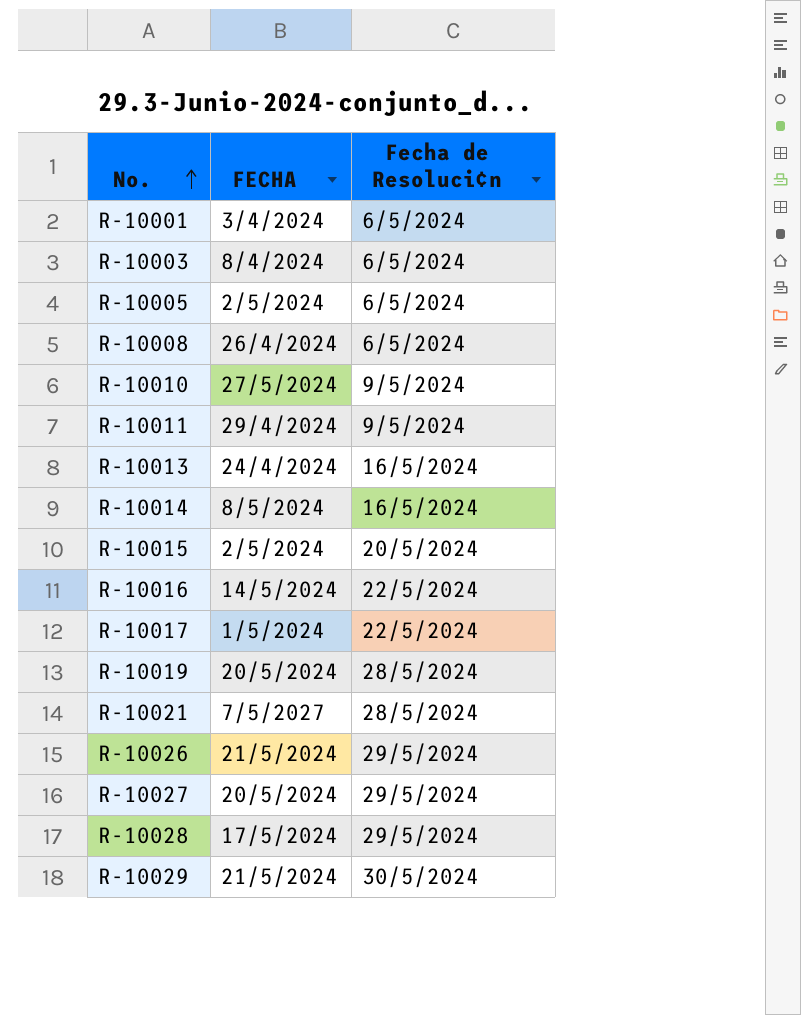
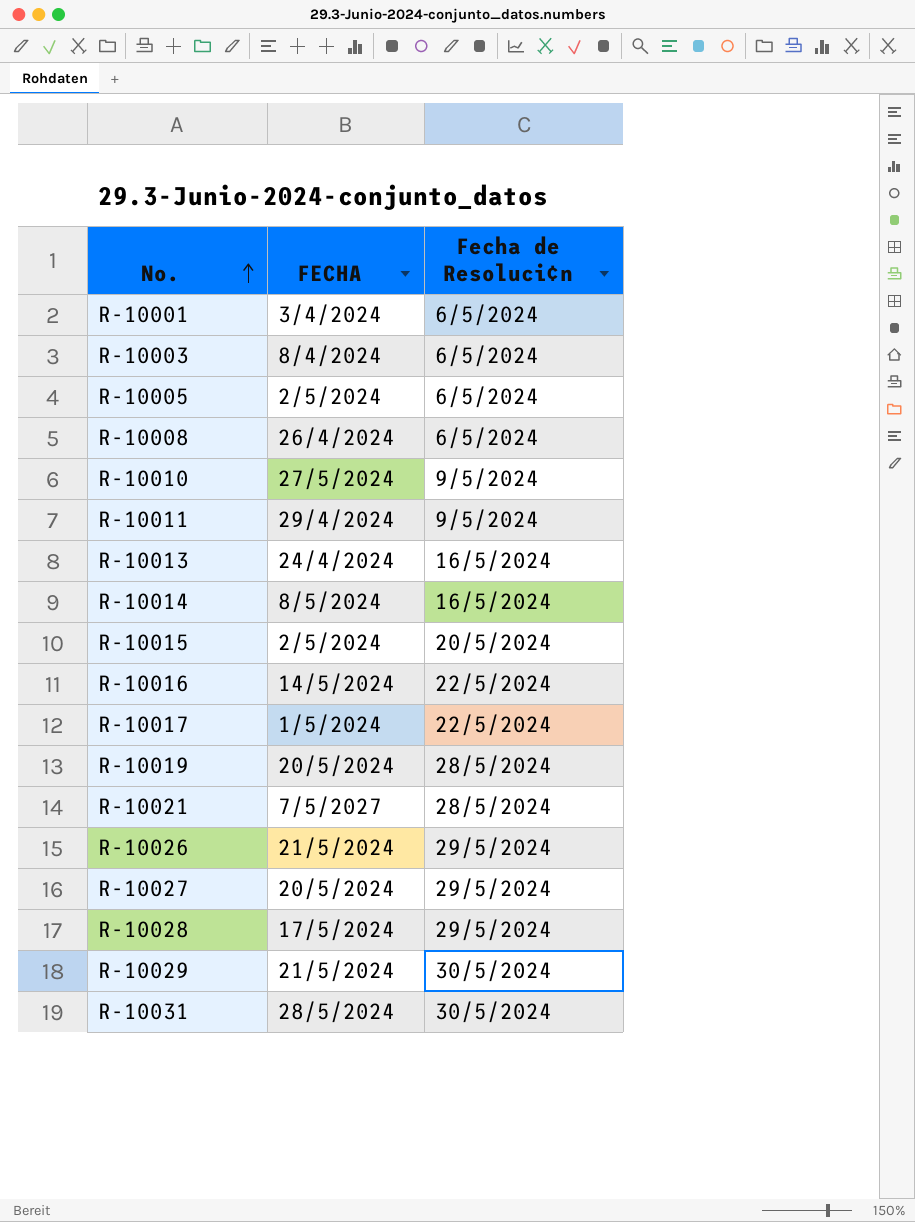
row R-10031: none -> 28/5/2024 | 30/5/2024

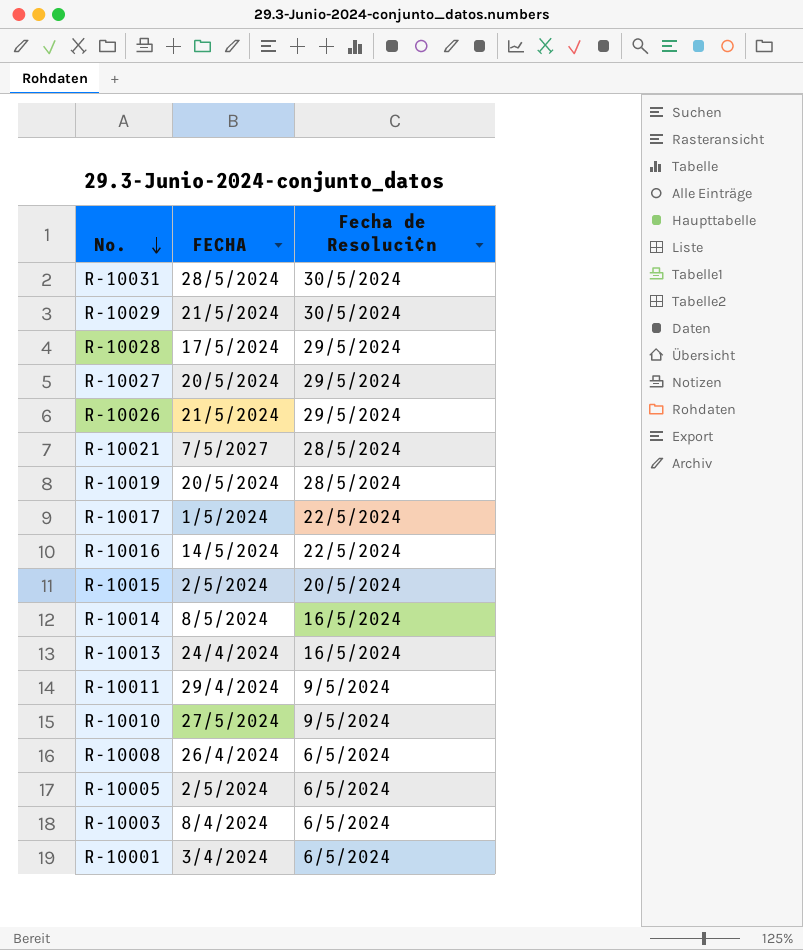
row order: No. ascending -> No. descending

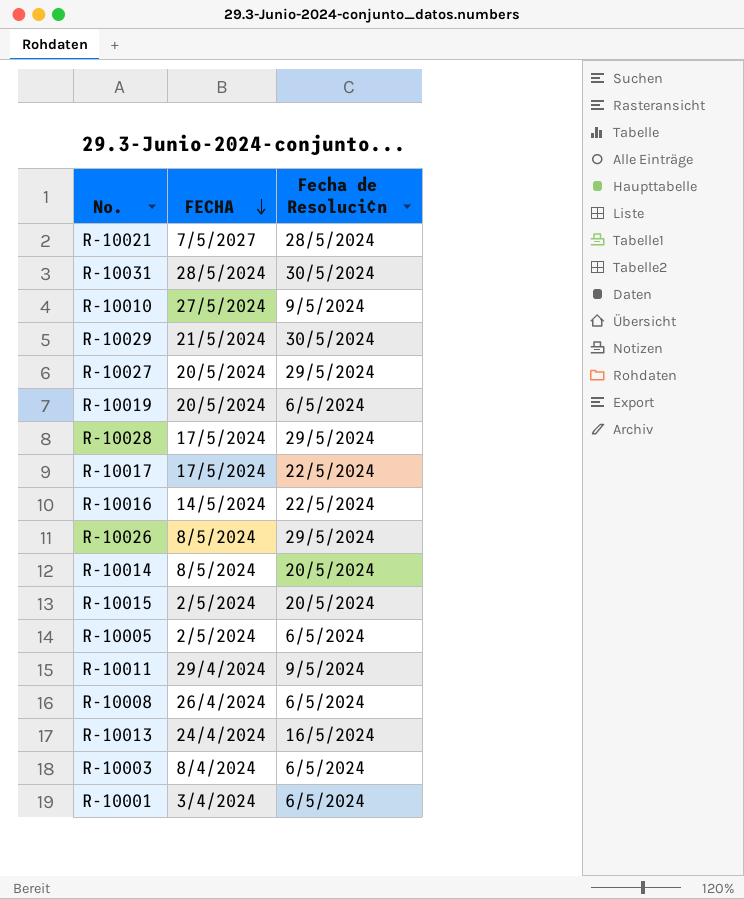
row order: No. descending -> FECHA descending
R-10019 | Fecha de Resoluci¢n: 28/5/2024 -> 6/5/2024
R-10017 | FECHA: 1/5/2024 -> 17/5/2024
R-10026 | FECHA: 21/5/2024 -> 8/5/2024
R-10014 | Fecha de Resoluci¢n: 16/5/2024 -> 20/5/2024

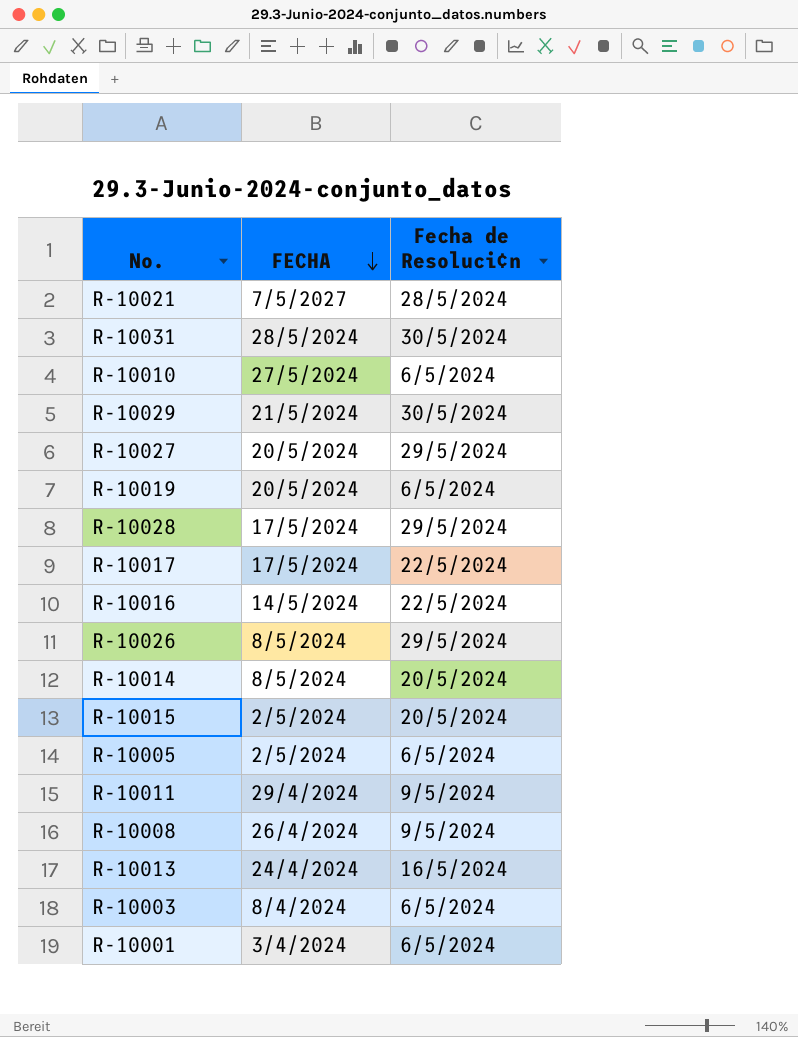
R-10010 | Fecha de Resoluci¢n: 9/5/2024 -> 6/5/2024
R-10008 | Fecha de Resoluci¢n: 6/5/2024 -> 9/5/2024

